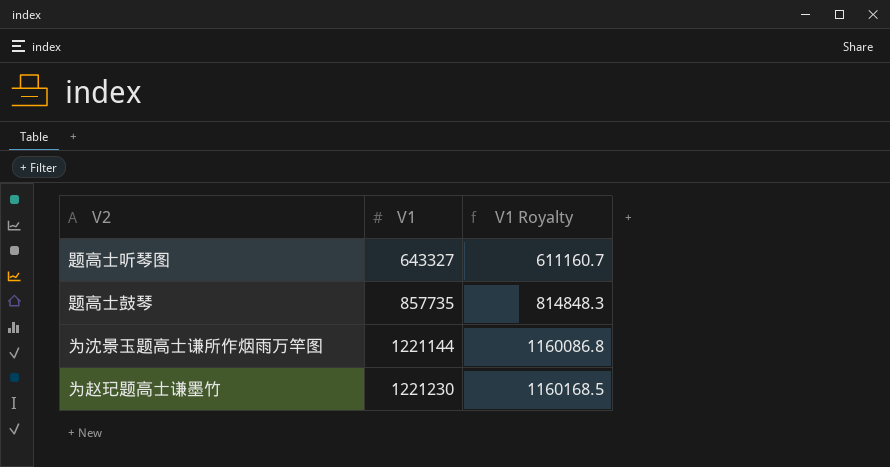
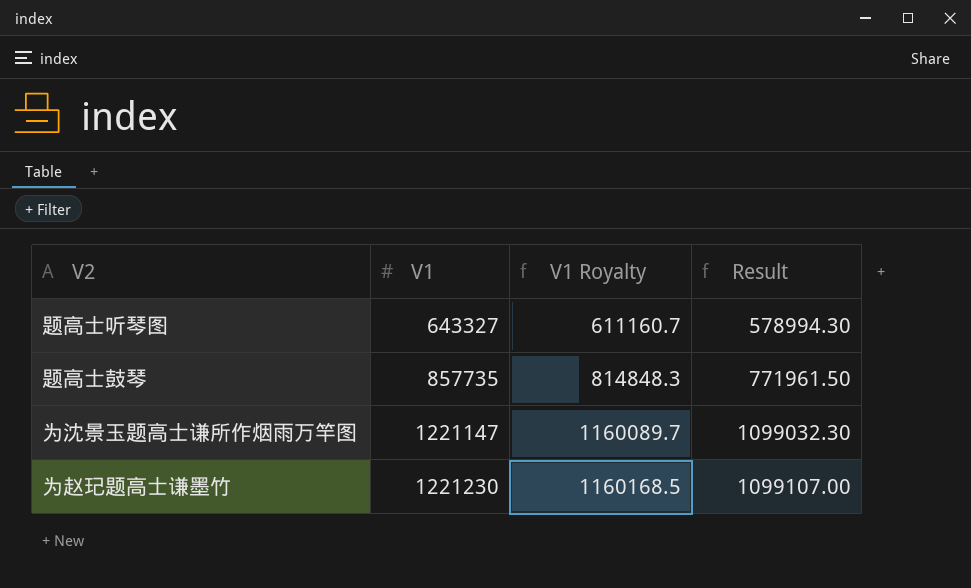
column Result | formula: none -> [V1] * 0.9
为沈景玉题高士谦所作烟雨万竿图 | V1: 1221144 -> 1221147
为沈景玉题高士谦所作烟雨万竿图 | V1 Royalty: 1160086.8 -> 1160089.7

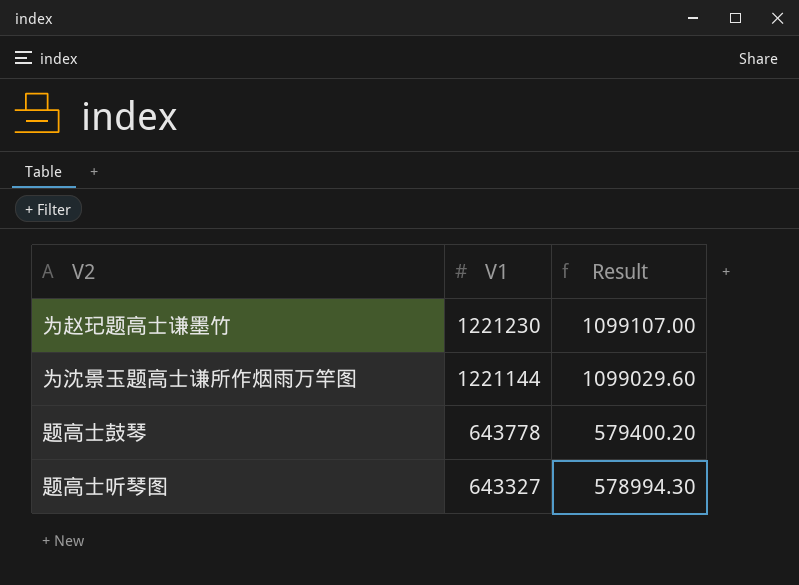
row order: V1 ascending -> V1 descending
column V1 Royalty | formula: [V1] * 0.95 -> none
为沈景玉题高士谦所作烟雨万竿图 | V1: 1221147 -> 1221144
为沈景玉题高士谦所作烟雨万竿图 | Result: 1099032.30 -> 1099029.60
题高士鼓琴 | V1: 857735 -> 643778
题高士鼓琴 | Result: 771961.50 -> 579400.20

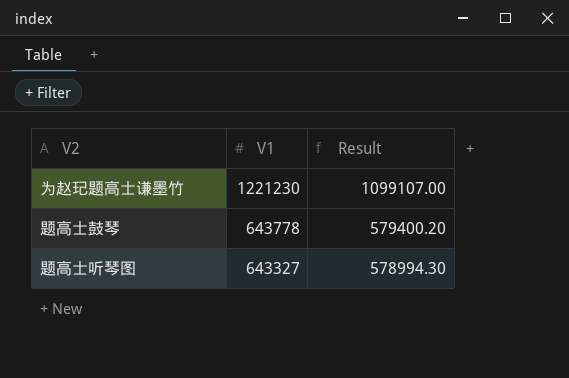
row 为沈景玉题高士谦所作烟雨万竿图: 1221144 | 1099029.60 -> none

